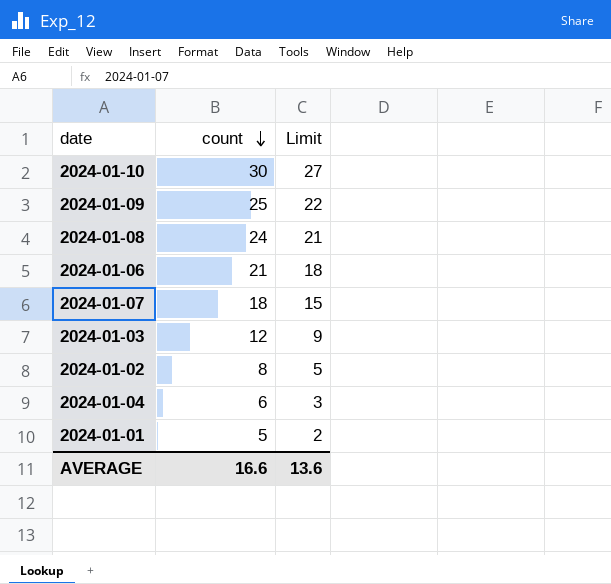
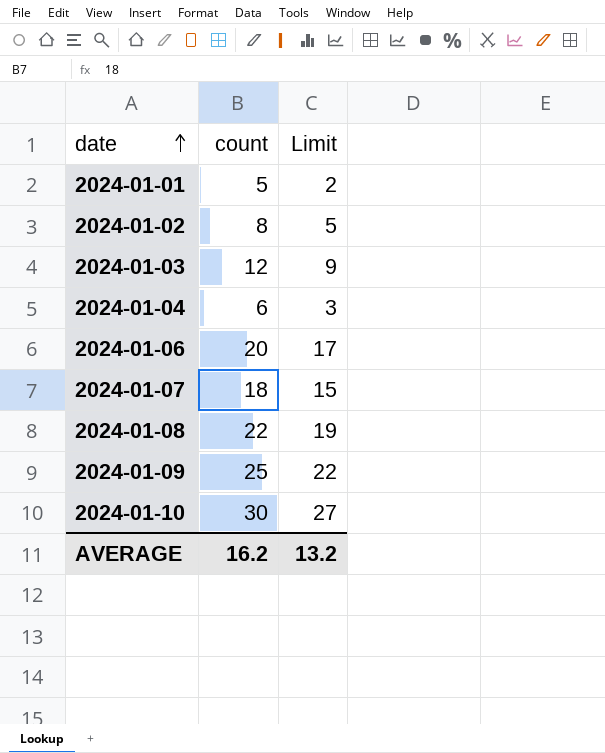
row order: count descending -> date ascending
2024-01-06 | count: 21 -> 20
2024-01-06 | Limit: 18 -> 17
2024-01-08 | count: 24 -> 22
2024-01-08 | Limit: 21 -> 19
AVERAGE | count: 16.6 -> 16.2
AVERAGE | Limit: 13.6 -> 13.2

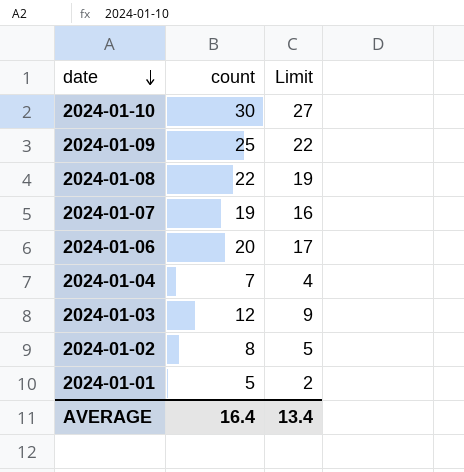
row order: date ascending -> date descending
2024-01-07 | count: 18 -> 19
2024-01-07 | Limit: 15 -> 16
2024-01-04 | count: 6 -> 7
2024-01-04 | Limit: 3 -> 4
AVERAGE | count: 16.2 -> 16.4
AVERAGE | Limit: 13.2 -> 13.4

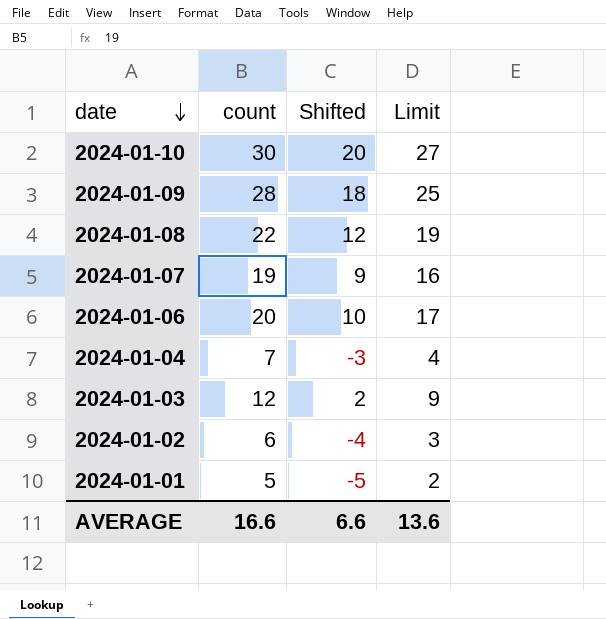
column Shifted | formula: none -> [count] - 10
2024-01-09 | count: 25 -> 28
2024-01-09 | Limit: 22 -> 25
2024-01-02 | count: 8 -> 6
2024-01-02 | Limit: 5 -> 3
AVERAGE | count: 16.4 -> 16.6
AVERAGE | Limit: 13.4 -> 13.6

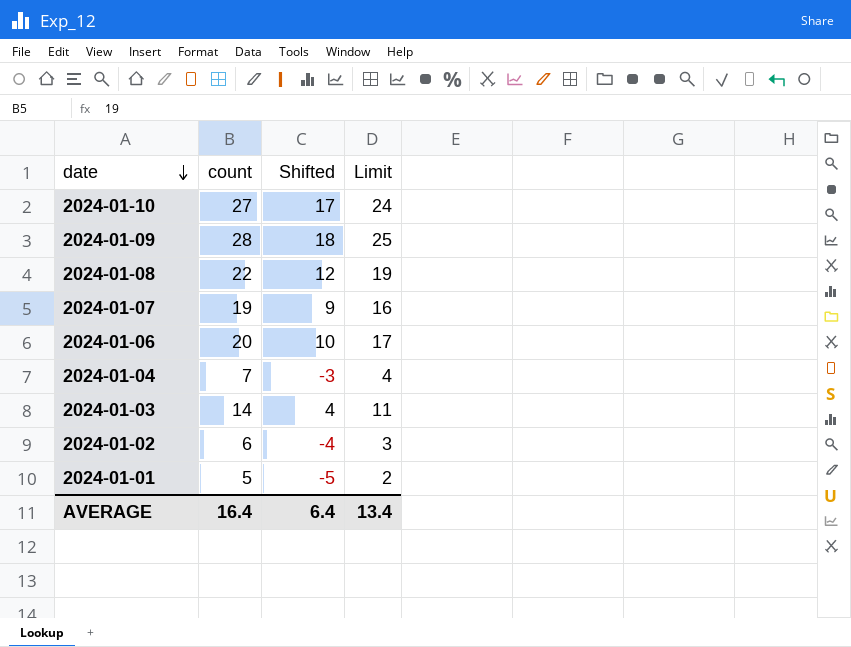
2024-01-10 | count: 30 -> 27
2024-01-10 | Shifted: 20 -> 17
2024-01-10 | Limit: 27 -> 24
2024-01-03 | count: 12 -> 14
2024-01-03 | Shifted: 2 -> 4
2024-01-03 | Limit: 9 -> 11
AVERAGE | count: 16.6 -> 16.4
AVERAGE | Shifted: 6.6 -> 6.4
AVERAGE | Limit: 13.6 -> 13.4

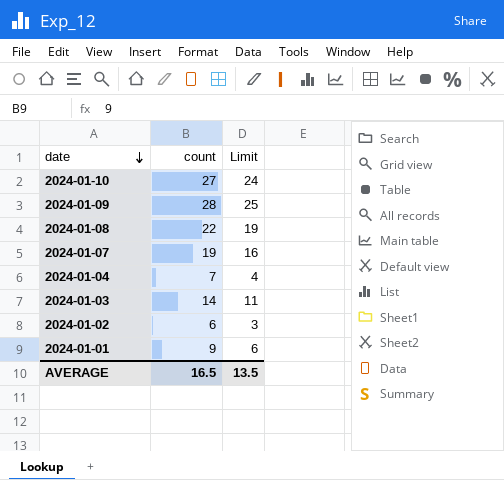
column Shifted | formula: [count] - 10 -> none
row 2024-01-06: 20 | 10 | 17 -> none
2024-01-01 | count: 5 -> 9
2024-01-01 | Limit: 2 -> 6
AVERAGE | count: 16.4 -> 16.5
AVERAGE | Limit: 13.4 -> 13.5

